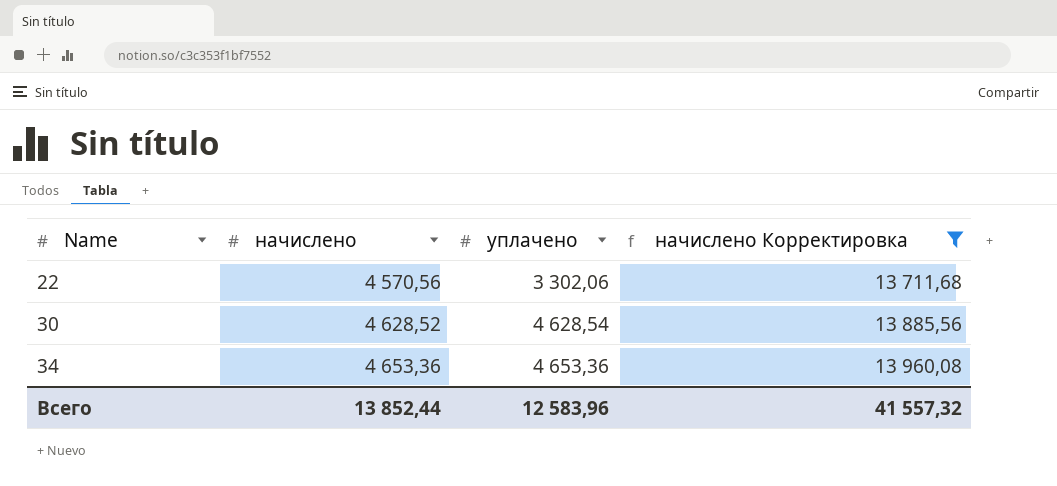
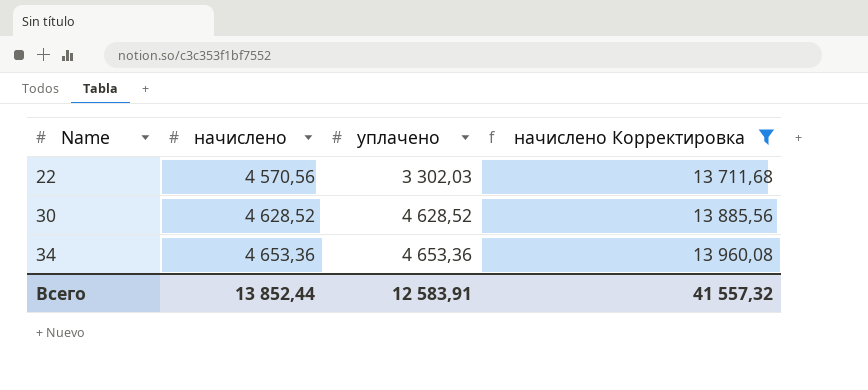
22 | уплачено: 3 302,06 -> 3 302,03
30 | уплачено: 4 628,54 -> 4 628,52
Всего | уплачено: 12 583,96 -> 12 583,91

